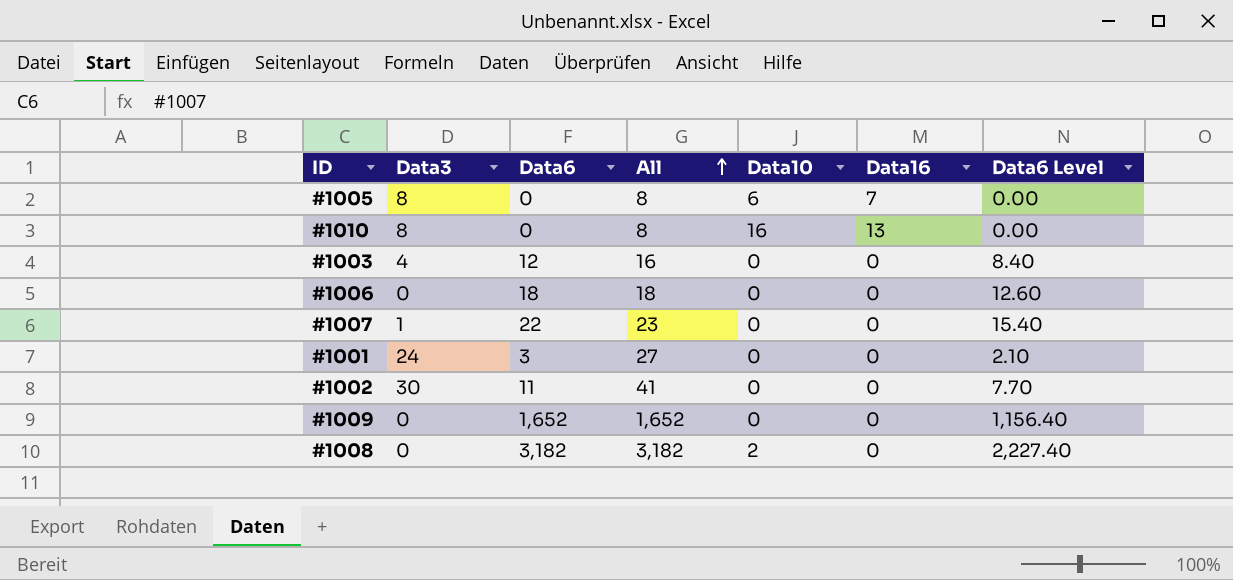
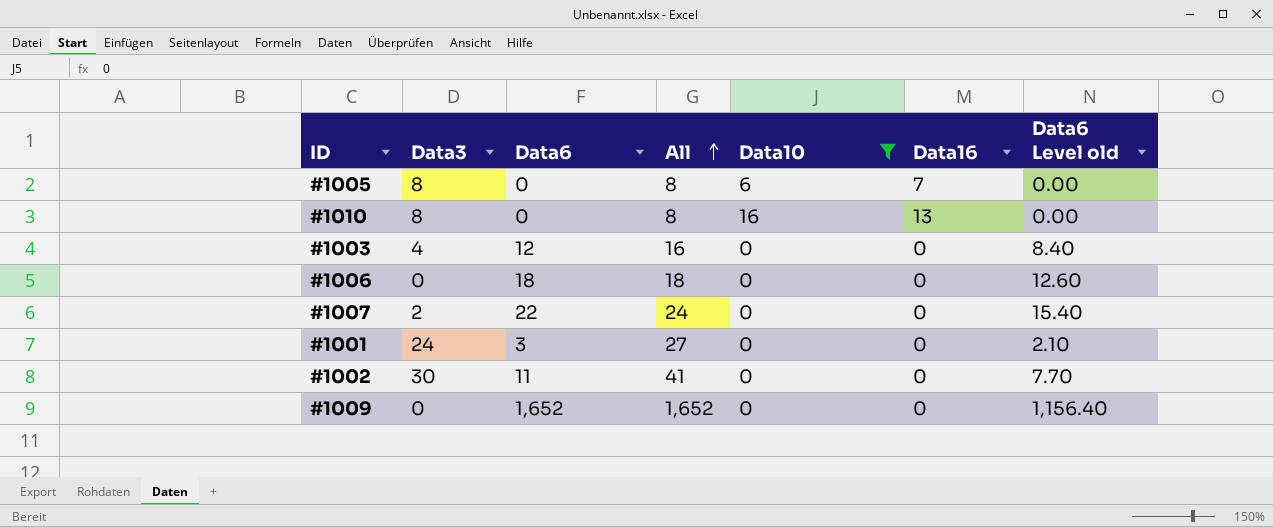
filter: none -> Data10 != 2
column name: Data6 Level -> Data6 Level old
#1007 | Data3: 1 -> 2
#1007 | All: 23 -> 24

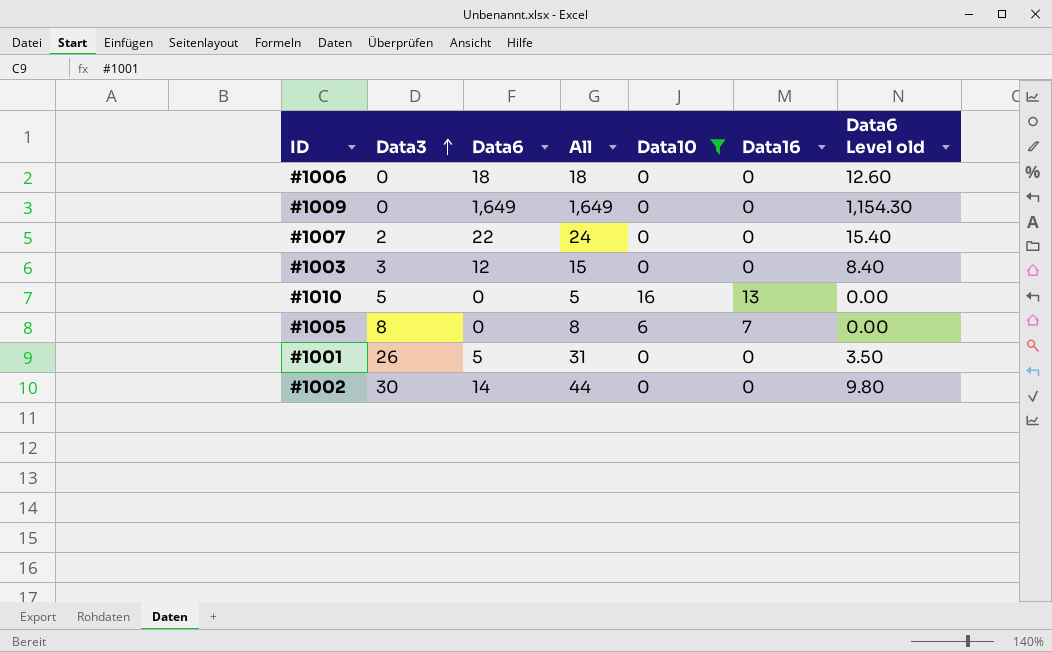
row order: All ascending -> Data3 ascending
#1009 | Data6: 1,652 -> 1,649
#1009 | All: 1,652 -> 1,649
#1009 | Data6 Level old: 1,156.40 -> 1,154.30
#1003 | Data3: 4 -> 3
#1003 | All: 16 -> 15
#1010 | Data3: 8 -> 5
#1010 | All: 8 -> 5
#1001 | Data3: 24 -> 26
#1001 | Data6: 3 -> 5
#1001 | All: 27 -> 31
#1001 | Data6 Level old: 2.10 -> 3.50
#1002 | Data6: 11 -> 14
#1002 | All: 41 -> 44
#1002 | Data6 Level old: 7.70 -> 9.80

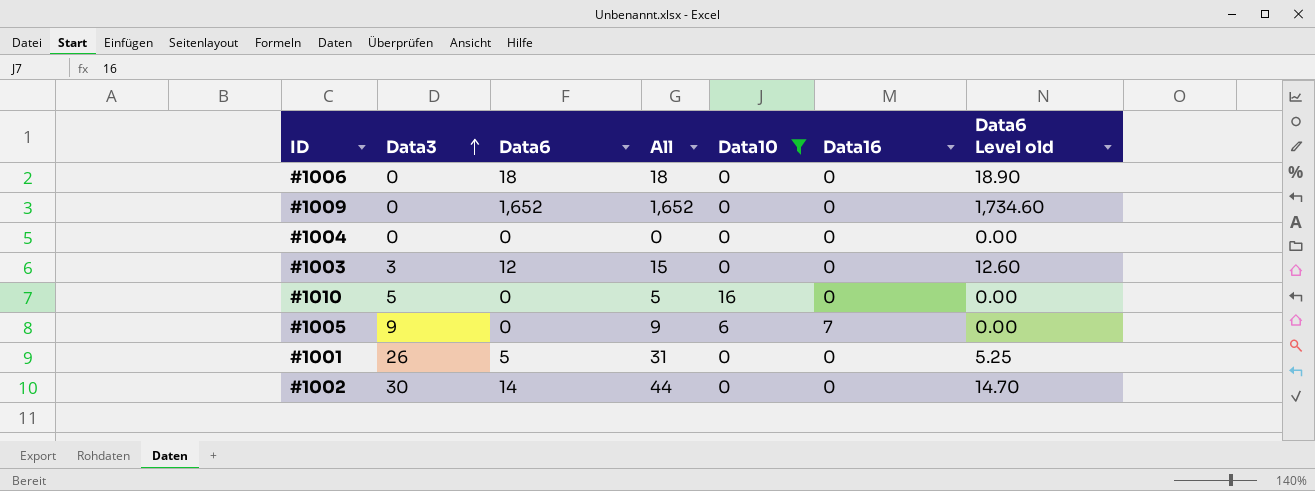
column Data6 Level old | formula: [Data6] * 0.7 -> [Data6] * 1.05
row #1007: 2 | 22 | 24 | 0 | 0 | 15.40 -> none
#1009 | Data6: 1,649 -> 1,652
#1009 | All: 1,649 -> 1,652
row #1004: none -> 0 | 0 | 0 | 0 | 0 | 0.00
#1010 | Data16: 13 -> 0
#1005 | Data3: 8 -> 9
#1005 | All: 8 -> 9

